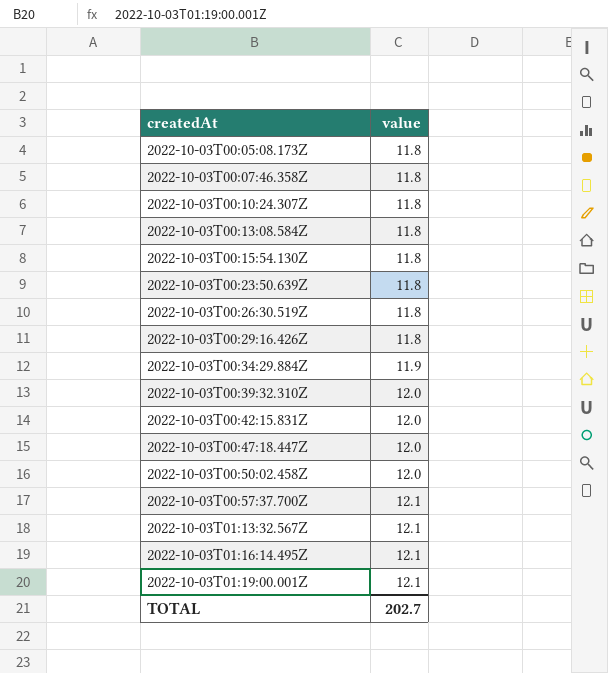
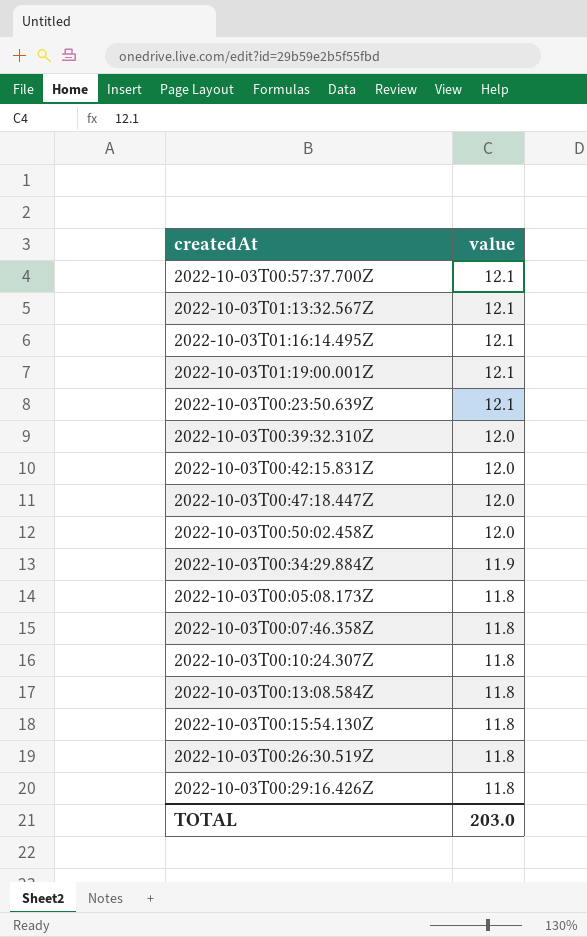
row order: createdAt ascending -> value descending
2022-10-03T00:23:50.639Z | value: 11.8 -> 12.1
TOTAL | value: 202.7 -> 203.0

